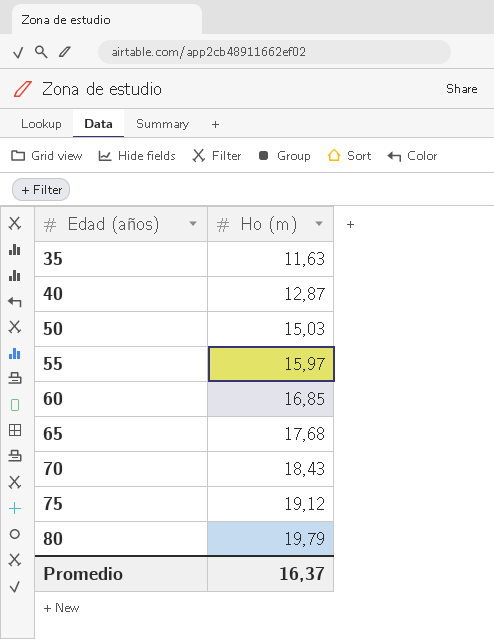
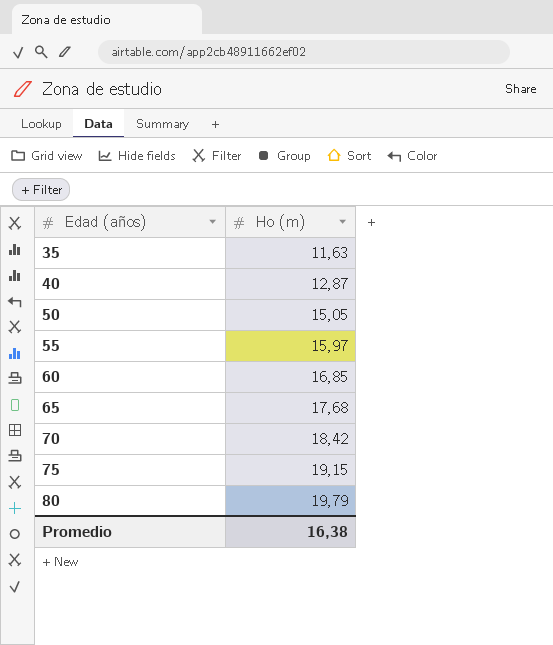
50 | Ho (m): 15,03 -> 15,05
70 | Ho (m): 18,43 -> 18,42
75 | Ho (m): 19,12 -> 19,15
Promedio | Ho (m): 16,37 -> 16,38

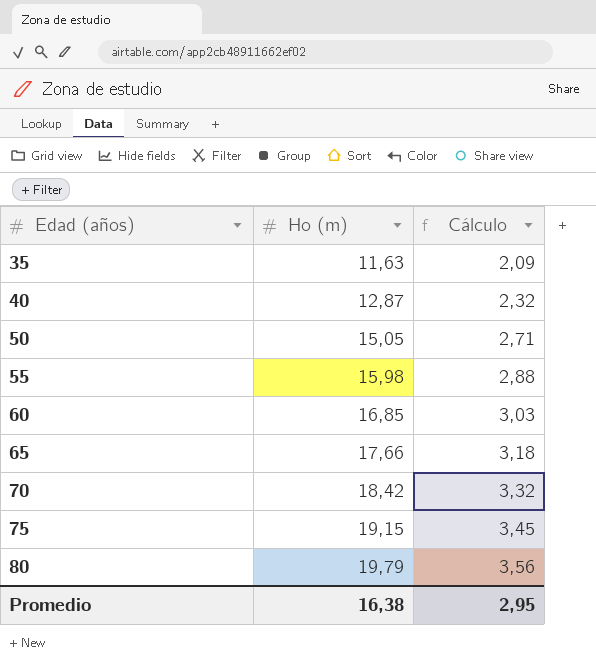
column Cálculo | formula: none -> [Ho (m)] * 0,18
55 | Ho (m): 15,97 -> 15,98
65 | Ho (m): 17,68 -> 17,66

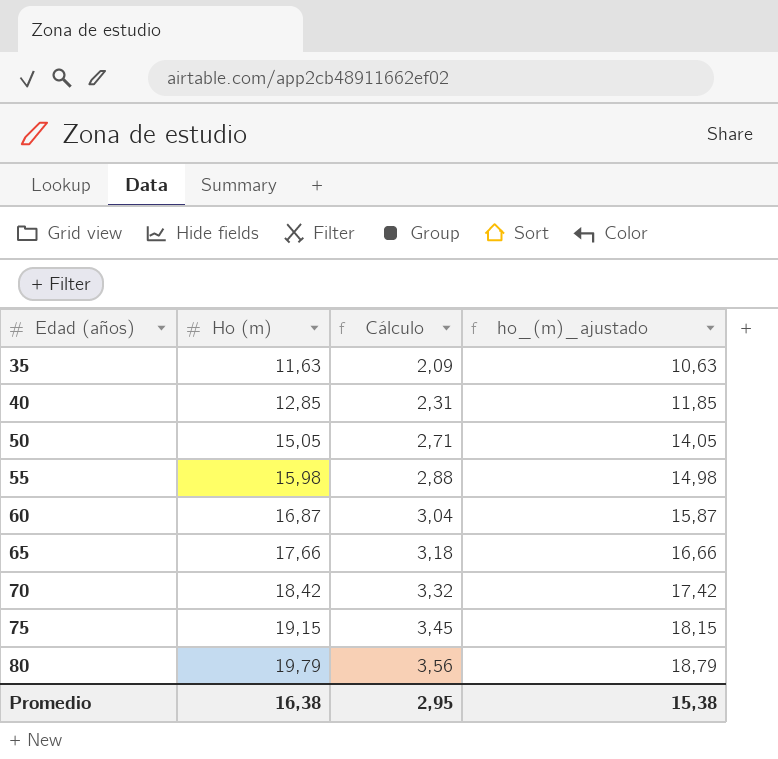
column ho_(m)_ajustado | formula: none -> [Ho (m)] - 1
40 | Ho (m): 12,87 -> 12,85
40 | Cálculo: 2,32 -> 2,31
60 | Ho (m): 16,85 -> 16,87
60 | Cálculo: 3,03 -> 3,04

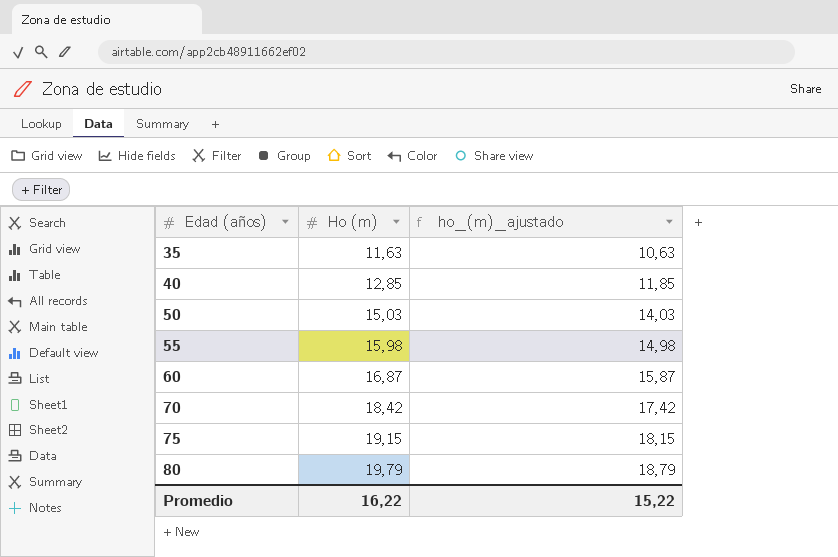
column Cálculo | formula: [Ho (m)] * 0,18 -> none
row 65: 17,66 | 3,18 | 16,66 -> none
50 | Ho (m): 15,05 -> 15,03
50 | ho_(m)_ajustado: 14,05 -> 14,03
Promedio | Ho (m): 16,38 -> 16,22
Promedio | ho_(m)_ajustado: 15,38 -> 15,22

